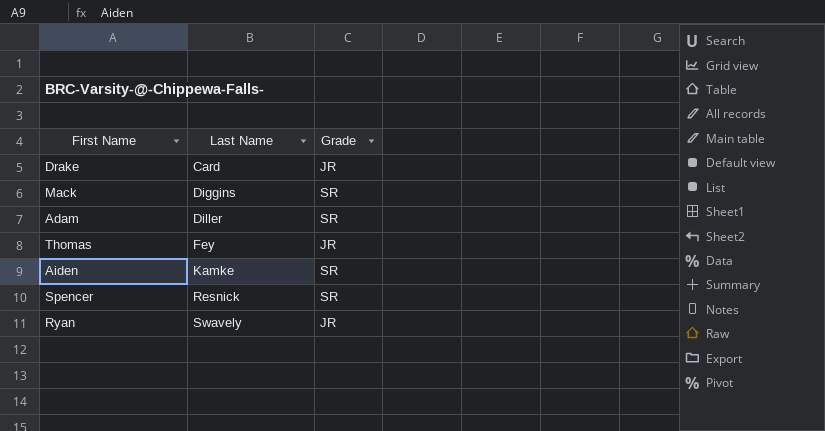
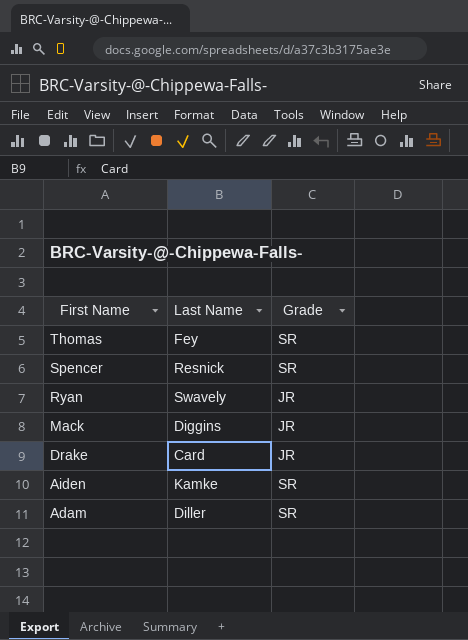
row order: Last Name ascending -> First Name descending
Thomas | Grade: JR -> SR
Mack | Grade: SR -> JR

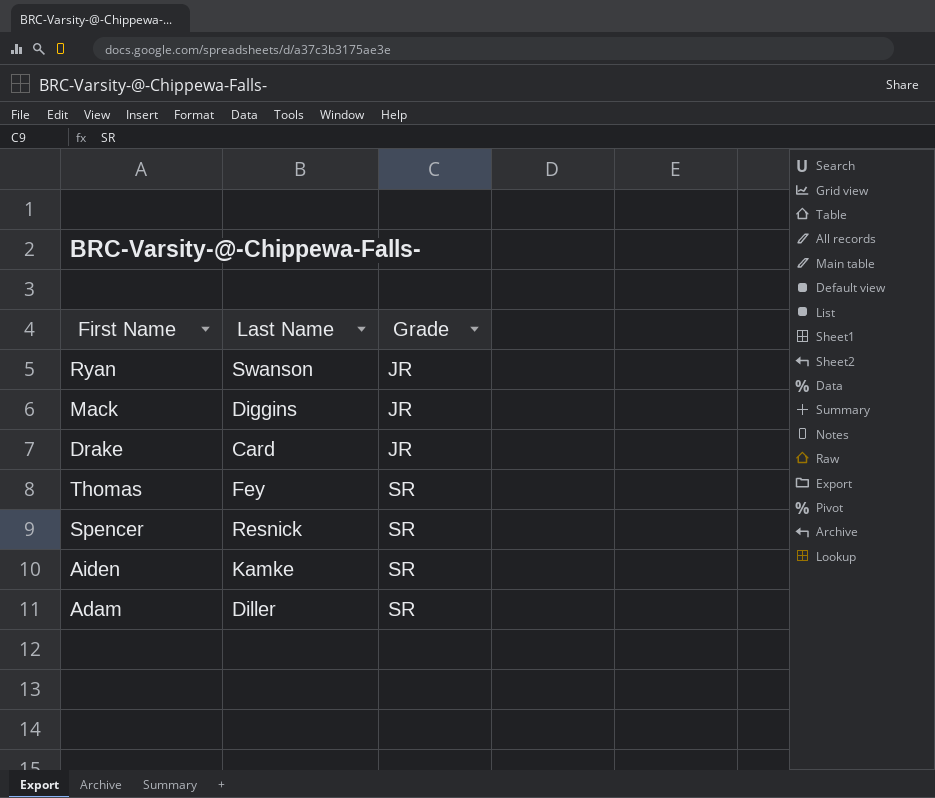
row order: First Name descending -> Grade ascending
Ryan | Last Name: Swavely -> Swanson

